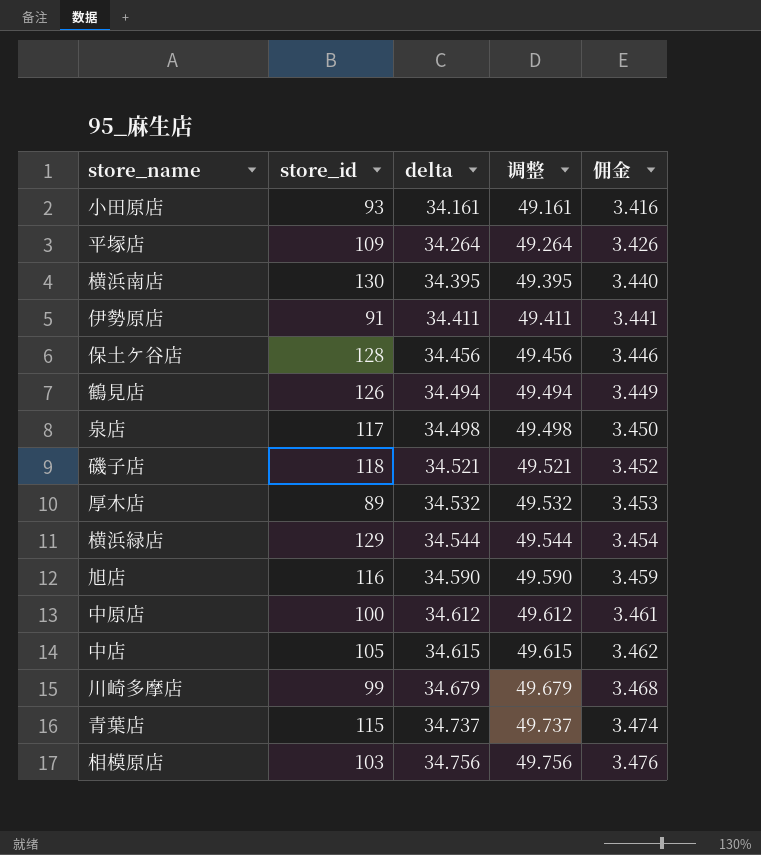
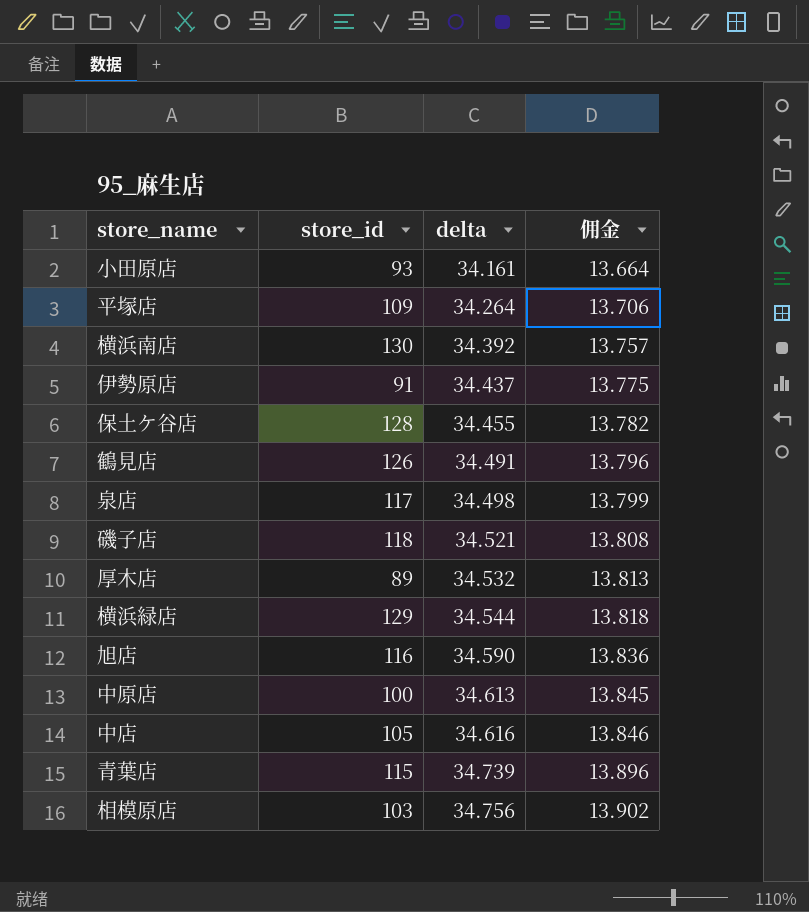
column 调整 | formula: [delta] + 15 -> none
column 佣金 | formula: [delta] * 0.1 -> [delta] * 0.4
row 川崎多摩店: 99 | 34.679 | 49.679 | 3.468 -> none
横浜南店 | delta: 34.395 -> 34.392
伊勢原店 | delta: 34.411 -> 34.437
保土ケ谷店 | delta: 34.456 -> 34.455
鶴見店 | delta: 34.494 -> 34.491
中原店 | delta: 34.612 -> 34.613
中店 | delta: 34.615 -> 34.616
青葉店 | delta: 34.737 -> 34.739

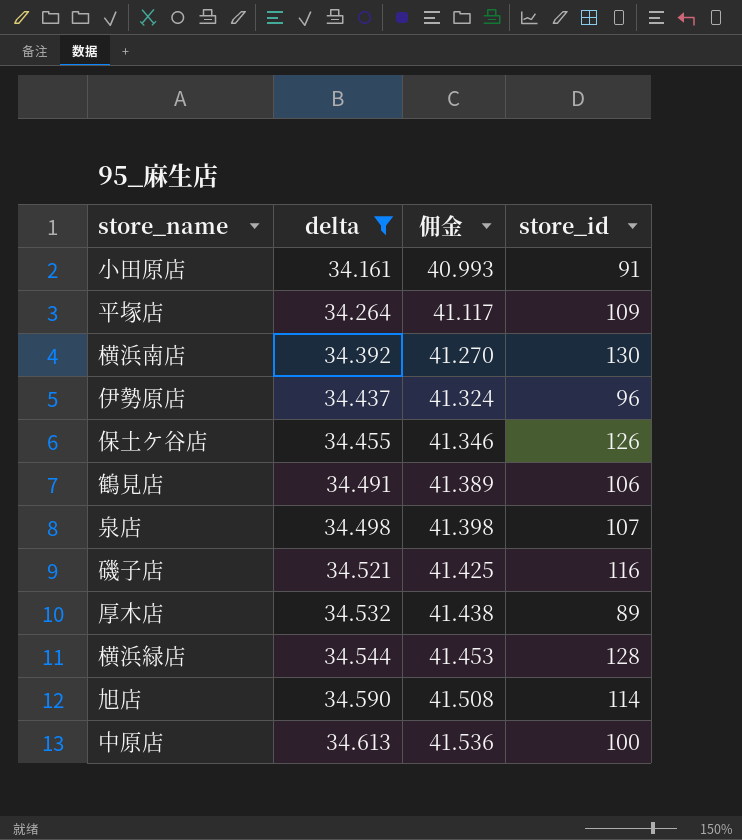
filter: none -> delta <= 34.613
column 佣金 | formula: [delta] * 0.4 -> [delta] * 1.2
column store_id | position: 2 -> 4
小田原店 | store_id: 93 -> 91
伊勢原店 | store_id: 91 -> 96
保土ケ谷店 | store_id: 128 -> 126
鶴見店 | store_id: 126 -> 106
泉店 | store_id: 117 -> 107
磯子店 | store_id: 118 -> 116
横浜緑店 | store_id: 129 -> 128
旭店 | store_id: 116 -> 114

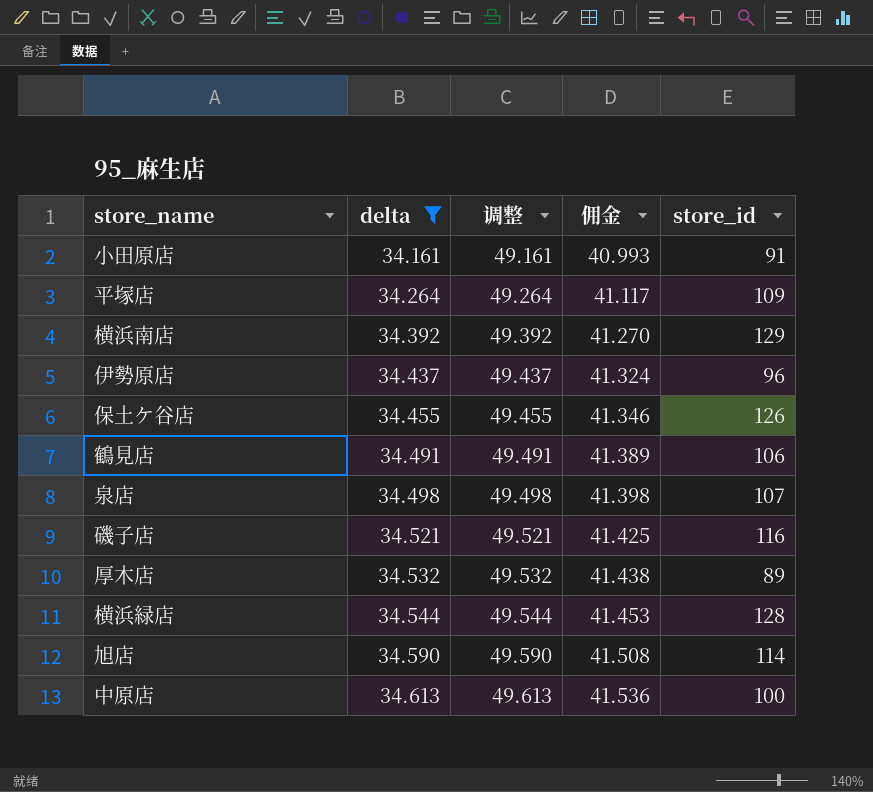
column 调整 | formula: none -> [delta] + 15
横浜南店 | store_id: 130 -> 129

